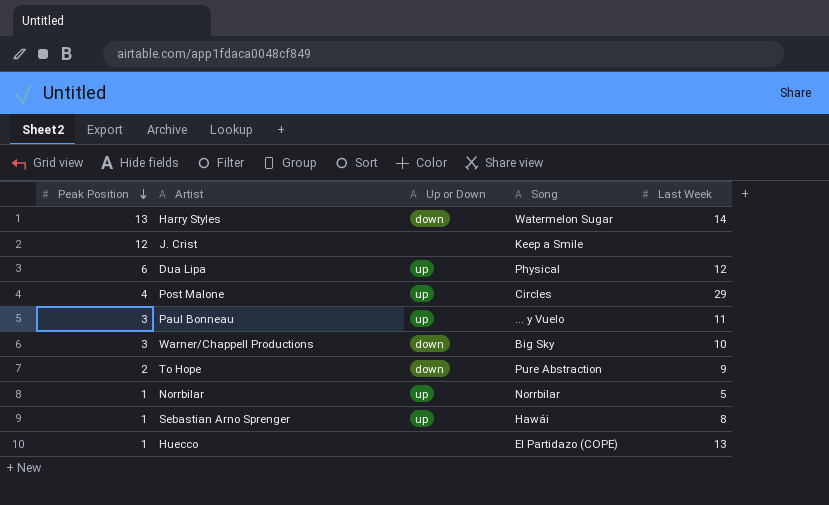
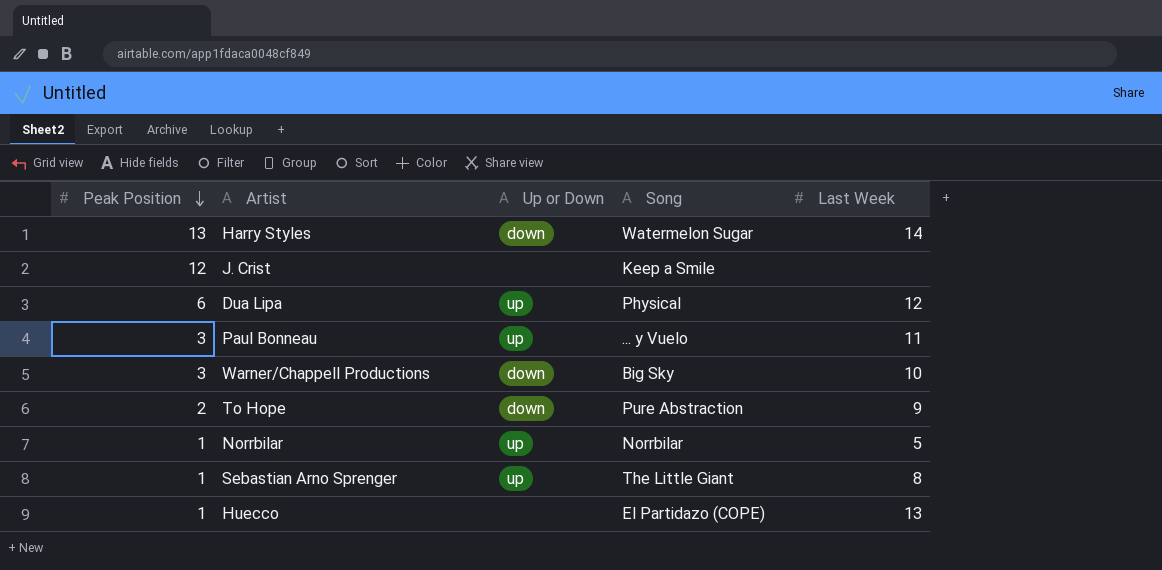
row Post Malone: 4 | up | Circles | 29 -> none
Sebastian Arno Sprenger | Song: Hawái -> The Little Giant

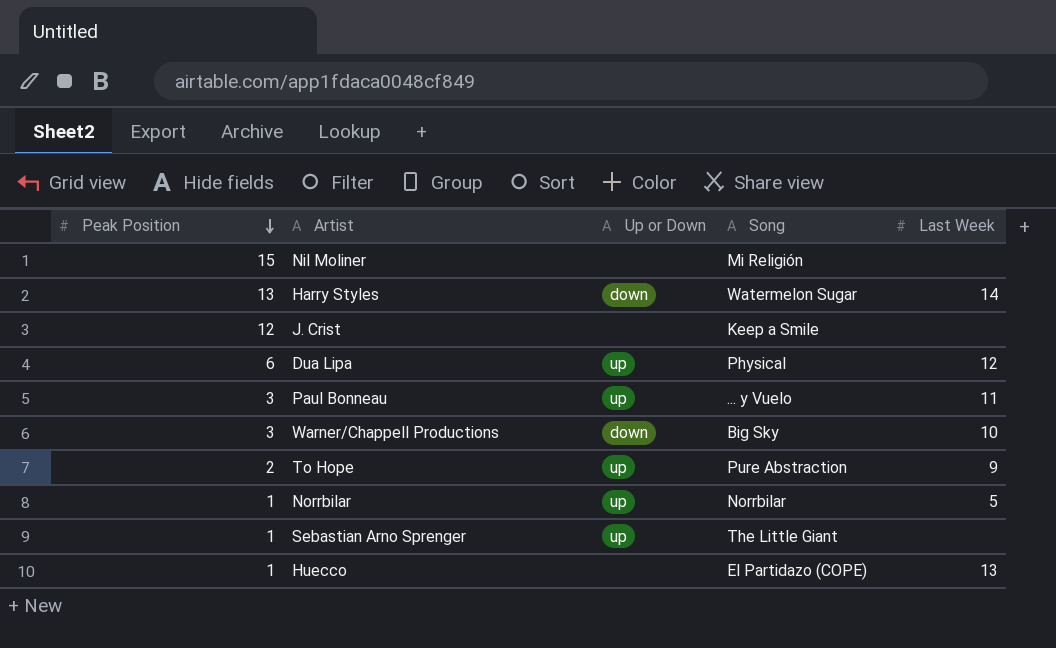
row Nil Moliner: none -> 15 | none | Mi Religión | none
To Hope | Up or Down: down -> up
Sebastian Arno Sprenger | Last Week: 8 -> none

